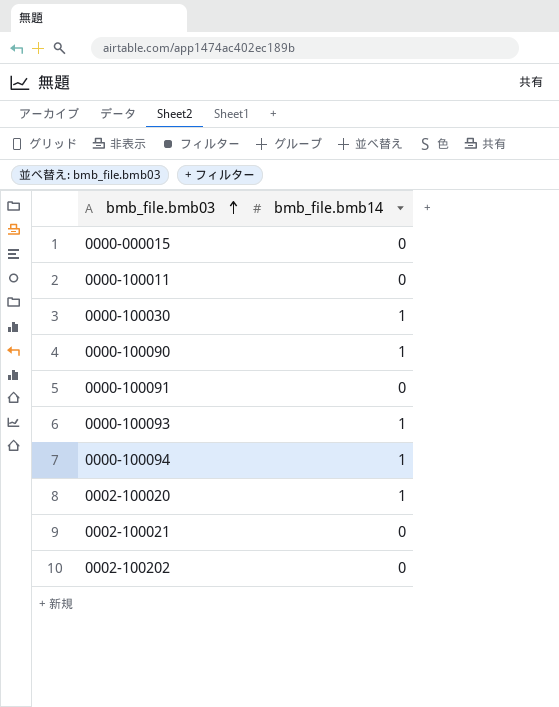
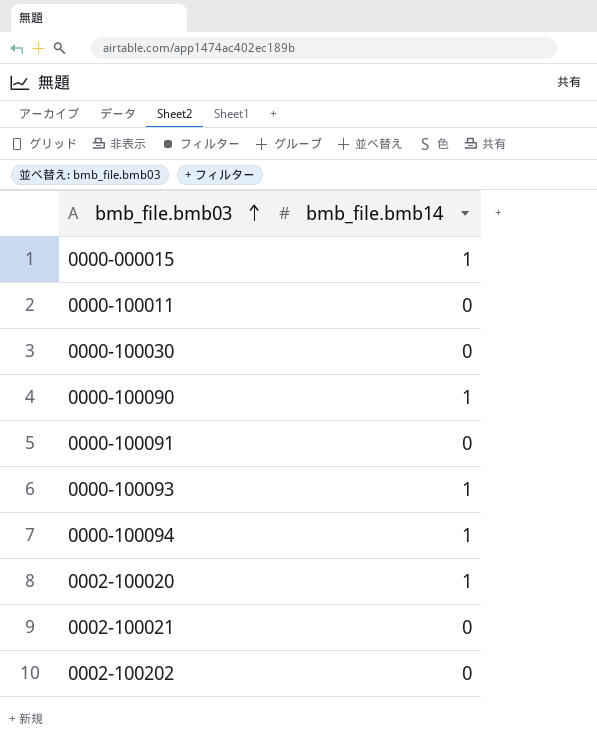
0000-000015 | bmb_file.bmb14: 0 -> 1
0000-100030 | bmb_file.bmb14: 1 -> 0

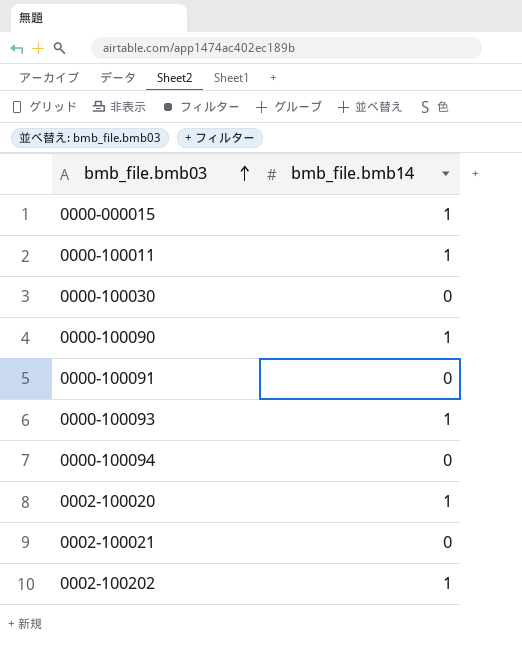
0000-100011 | bmb_file.bmb14: 0 -> 1
0000-100094 | bmb_file.bmb14: 1 -> 0
0002-100202 | bmb_file.bmb14: 0 -> 1

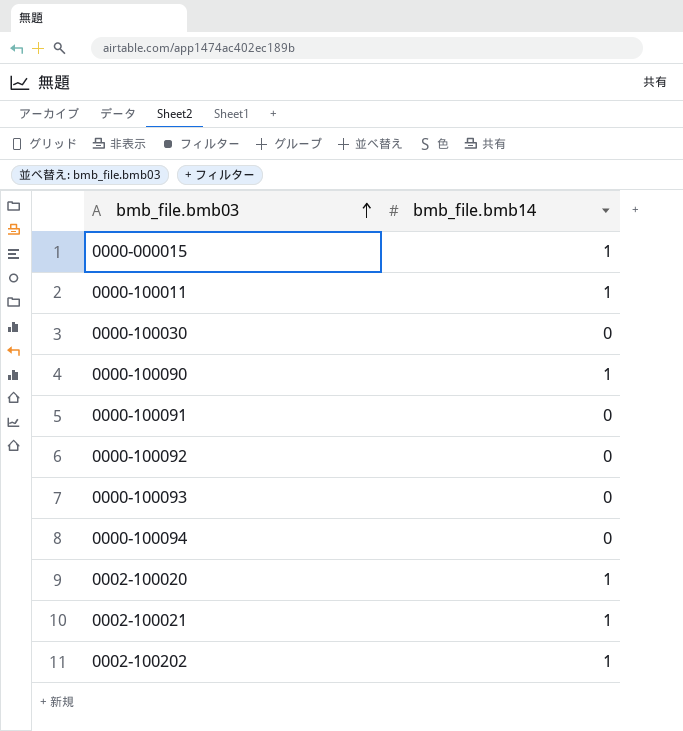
row 0000-100092: none -> 0
0000-100093 | bmb_file.bmb14: 1 -> 0
0002-100021 | bmb_file.bmb14: 0 -> 1

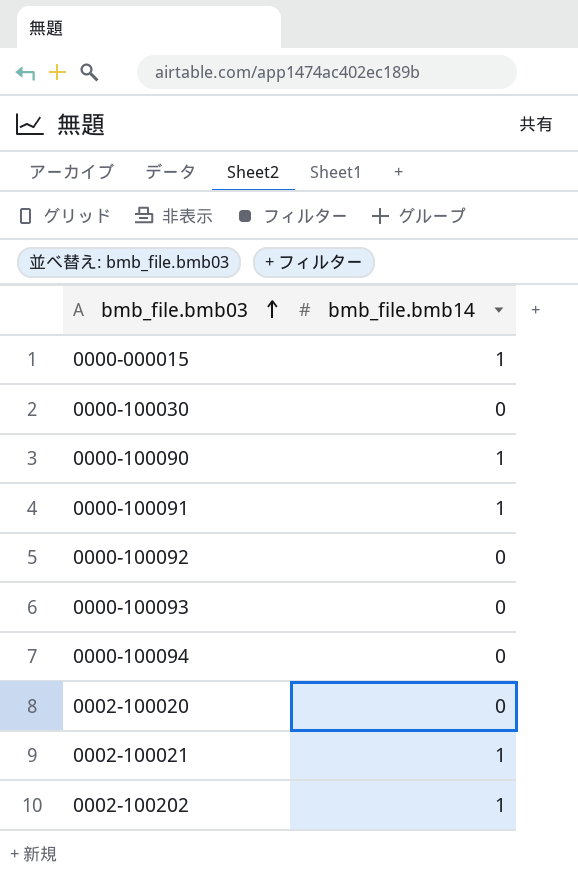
row 0000-100011: 1 -> none
0000-100091 | bmb_file.bmb14: 0 -> 1
0002-100020 | bmb_file.bmb14: 1 -> 0

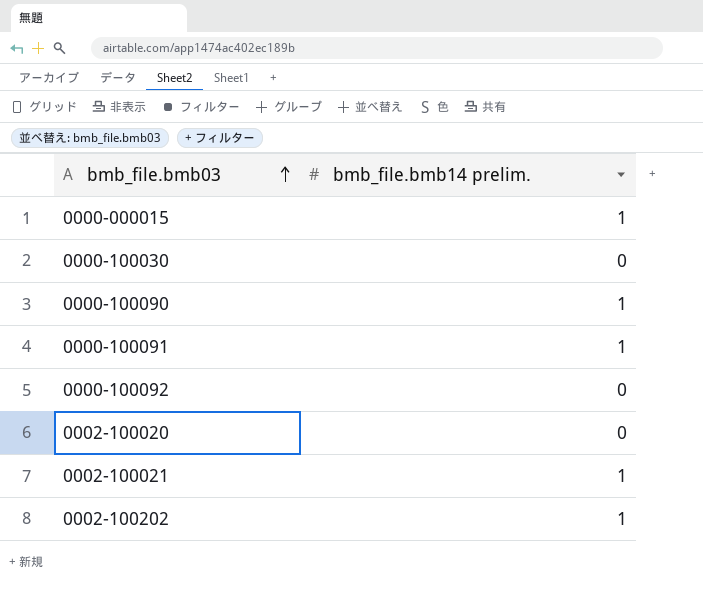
column name: bmb_file.bmb14 -> bmb_file.bmb14 prelim.
row 0000-100093: 0 -> none
row 0000-100094: 0 -> none

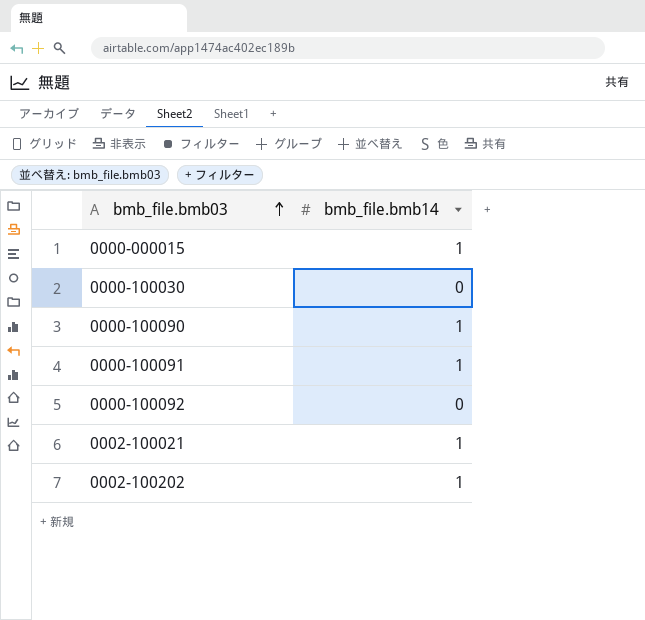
column name: bmb_file.bmb14 prelim. -> bmb_file.bmb14
row 0002-100020: 0 -> none

